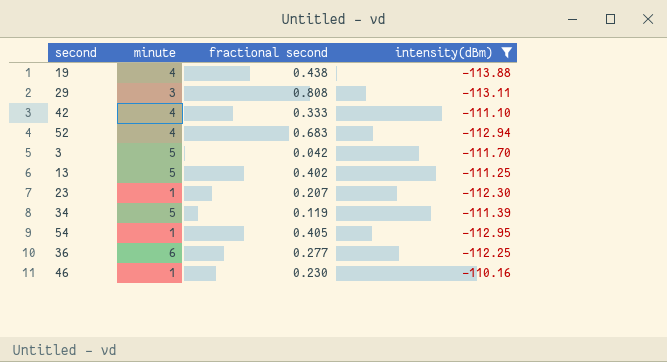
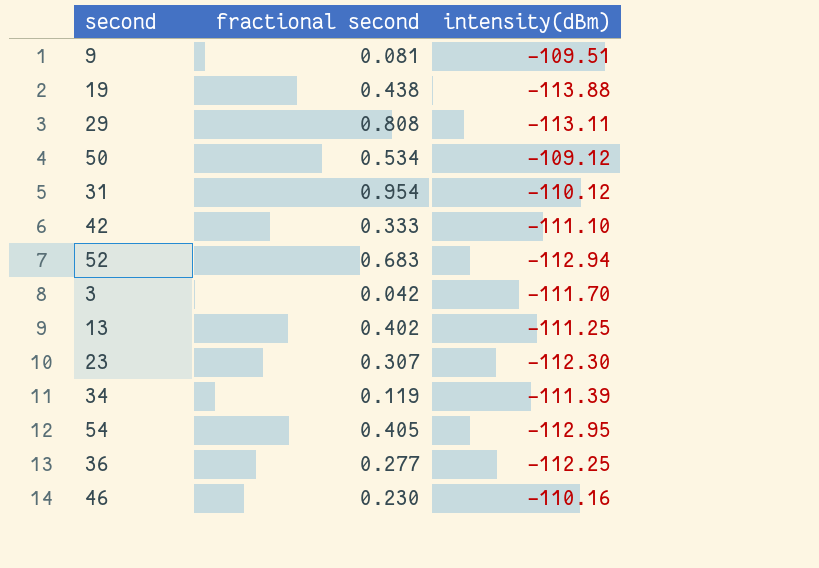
filter: intensity(dBm) <= -110.16 -> none
column minute | position: 2 -> none
23 | fractional second: 0.207 -> 0.307

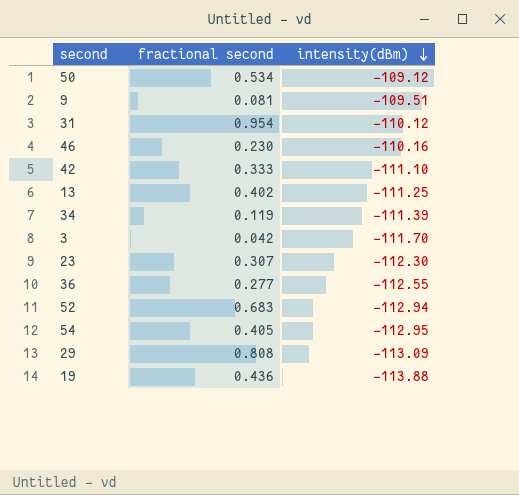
row order: none -> intensity(dBm) descending
36 | intensity(dBm): -112.25 -> -112.55
29 | intensity(dBm): -113.11 -> -113.09
19 | fractional second: 0.438 -> 0.436

